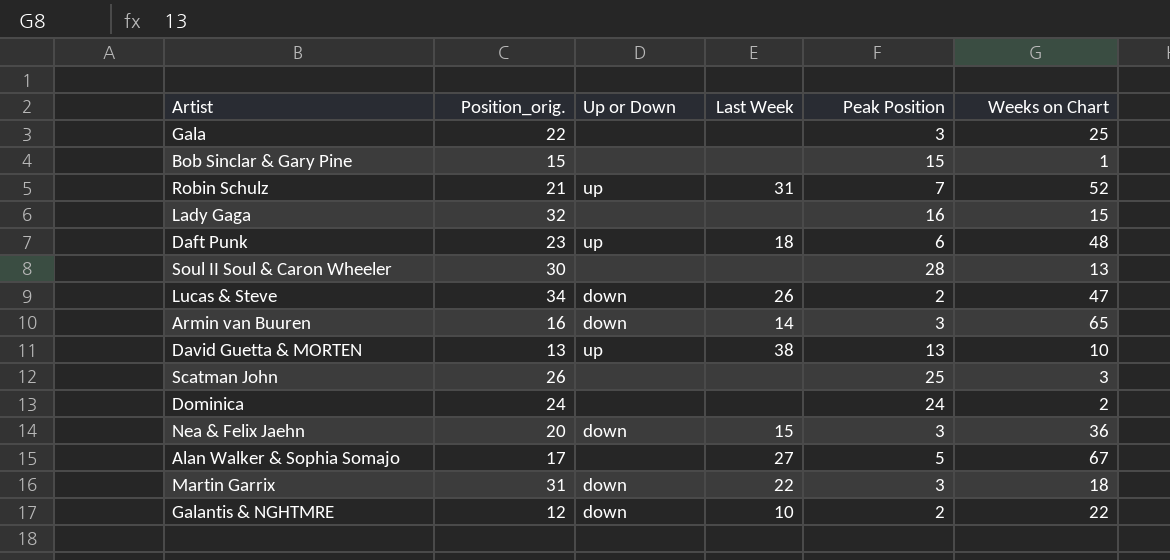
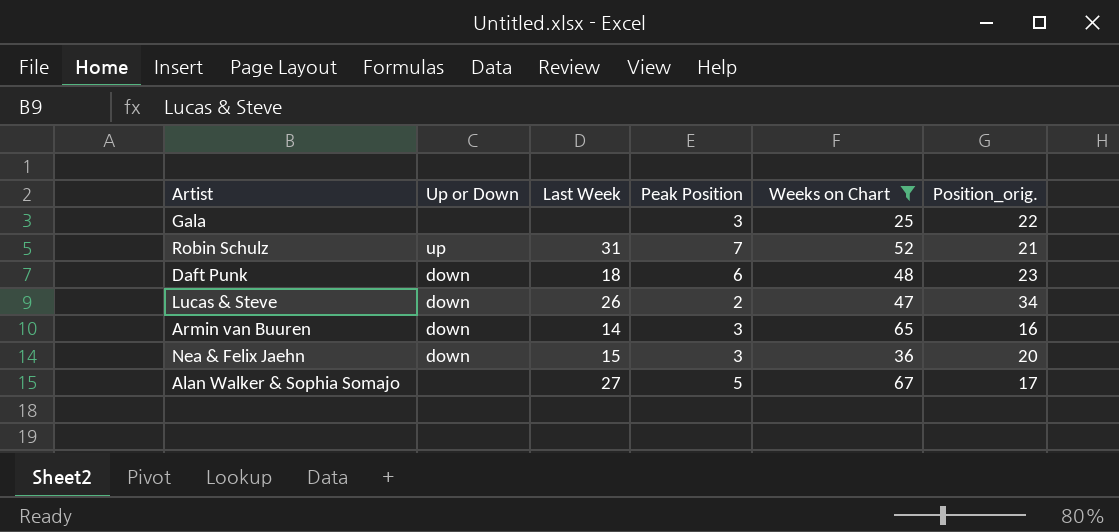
filter: none -> Weeks on Chart >= 25
column Position_orig. | position: 2 -> 6
Daft Punk | Up or Down: up -> down

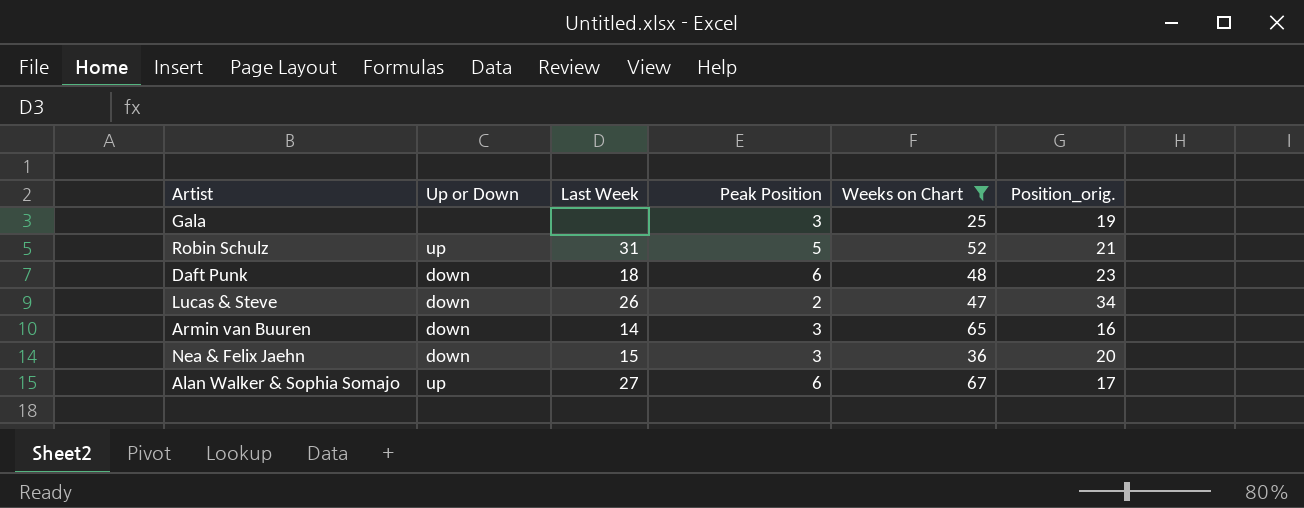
Gala | Position_orig.: 22 -> 19
Robin Schulz | Peak Position: 7 -> 5
Alan Walker & Sophia Somajo | Up or Down: none -> up
Alan Walker & Sophia Somajo | Peak Position: 5 -> 6

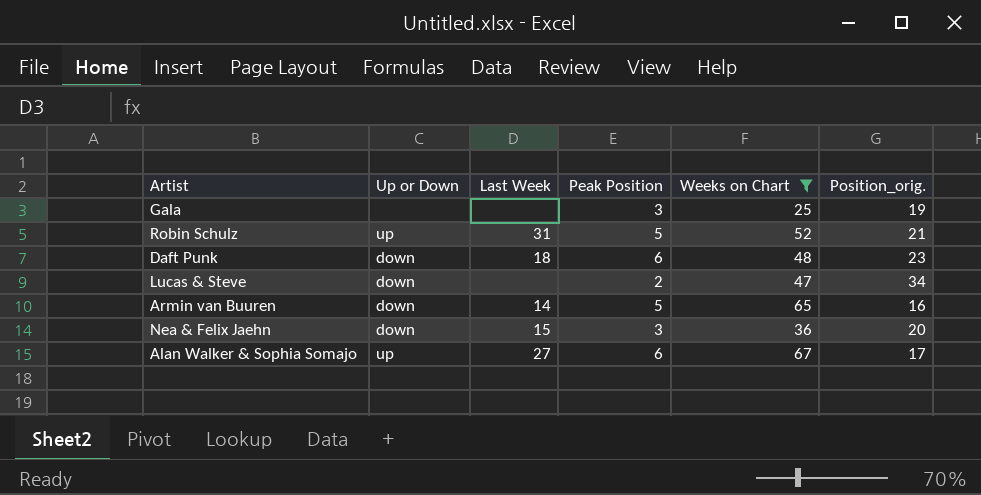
Lucas & Steve | Last Week: 26 -> none
Armin van Buuren | Peak Position: 3 -> 5

